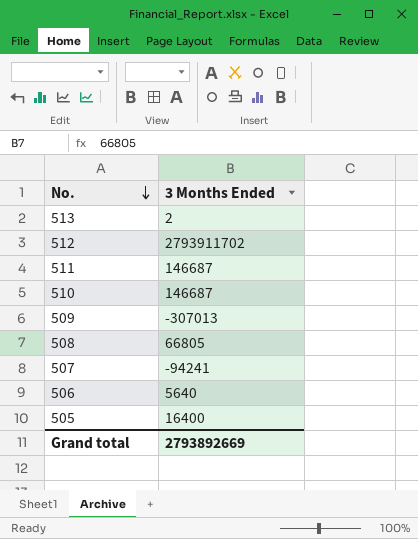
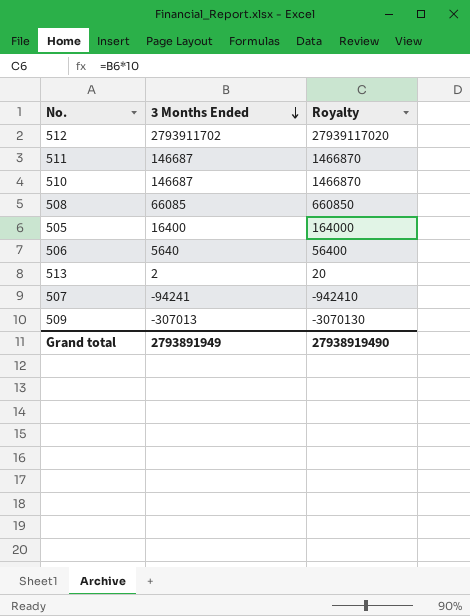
row order: No. descending -> 3 Months Ended descending
column Royalty | formula: none -> [3 Months Ended] * 10
508 | 3 Months Ended: 66805 -> 66085
Grand total | 3 Months Ended: 2793892669 -> 2793891949

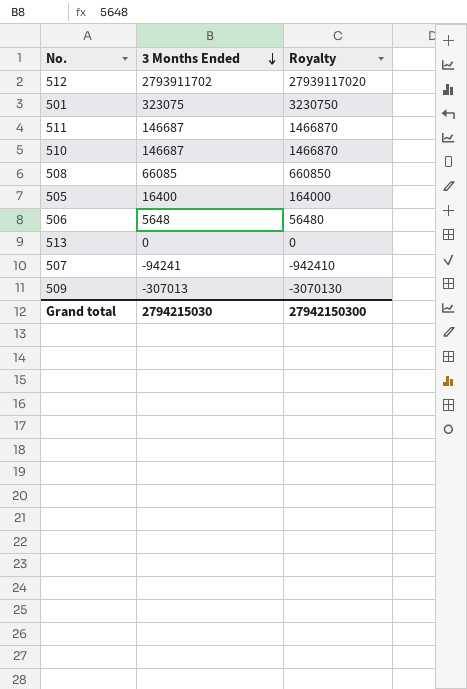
row 501: none -> 323075 | 3230750
506 | 3 Months Ended: 5640 -> 5648
506 | Royalty: 56400 -> 56480
513 | 3 Months Ended: 2 -> 0
513 | Royalty: 20 -> 0
Grand total | 3 Months Ended: 2793891949 -> 2794215030
Grand total | Royalty: 27938919490 -> 27942150300

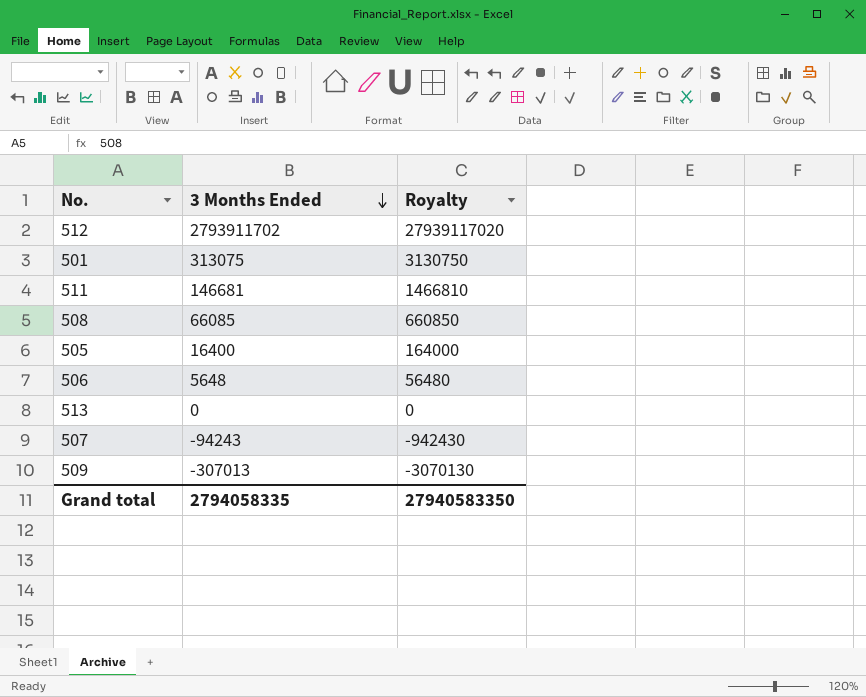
row 510: 146687 | 1466870 -> none
501 | 3 Months Ended: 323075 -> 313075
501 | Royalty: 3230750 -> 3130750
511 | 3 Months Ended: 146687 -> 146681
511 | Royalty: 1466870 -> 1466810
507 | 3 Months Ended: -94241 -> -94243
507 | Royalty: -942410 -> -942430
Grand total | 3 Months Ended: 2794215030 -> 2794058335
Grand total | Royalty: 27942150300 -> 27940583350

